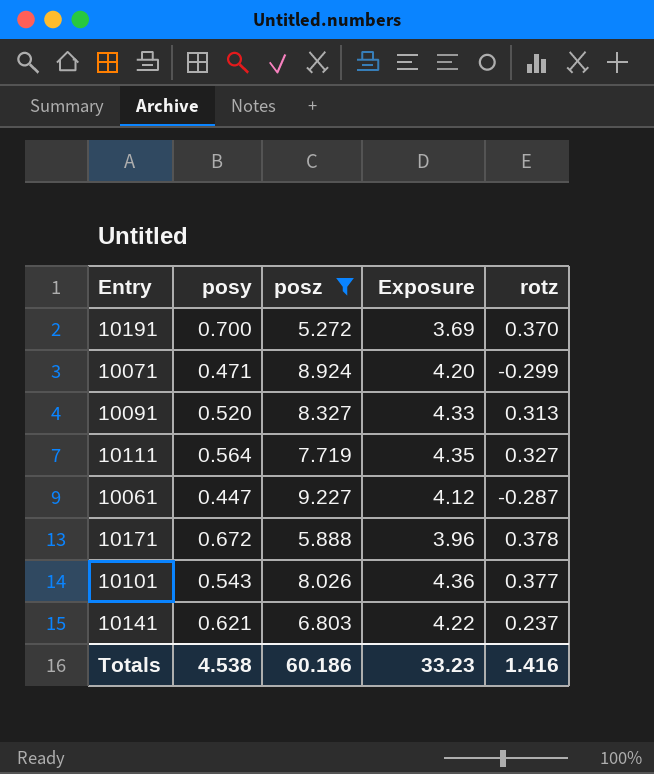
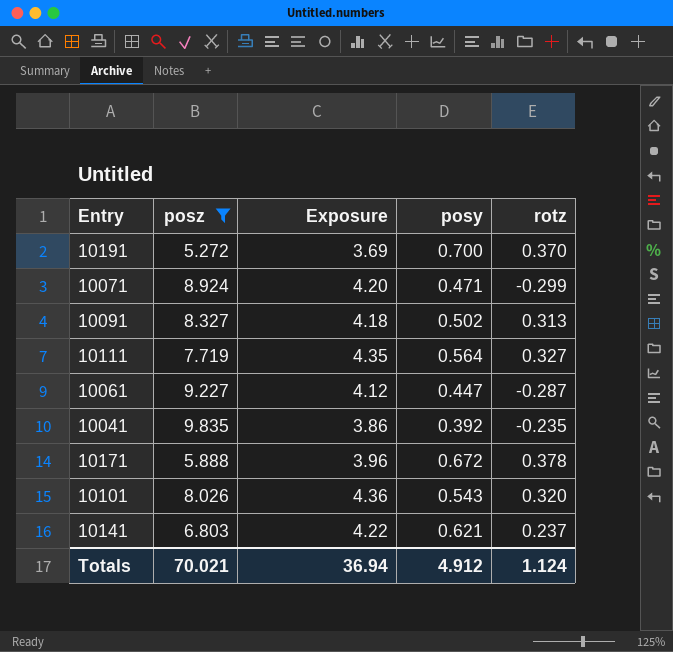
column posy | position: 2 -> 4
10091 | Exposure: 4.33 -> 4.18
10091 | posy: 0.520 -> 0.502
row 10041: none -> 9.835 | 3.86 | 0.392 | -0.235
10101 | rotz: 0.377 -> 0.320
Totals | posz: 60.186 -> 70.021
Totals | Exposure: 33.23 -> 36.94
Totals | posy: 4.538 -> 4.912
Totals | rotz: 1.416 -> 1.124

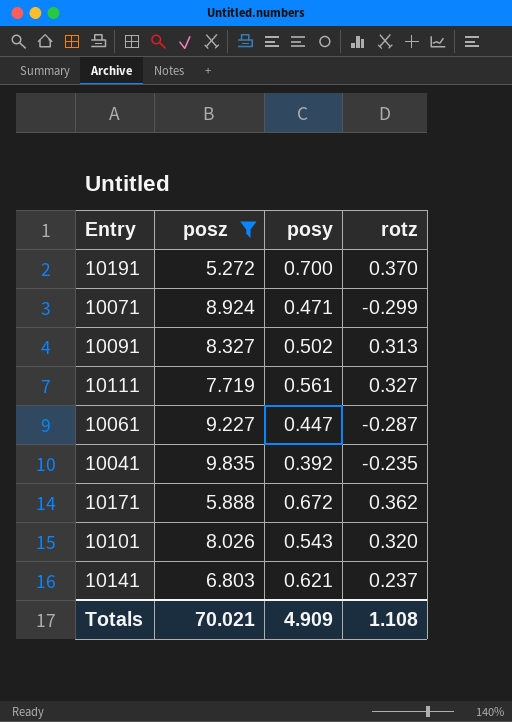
column Exposure | formula: [posz] * [posy] -> none
10111 | posy: 0.564 -> 0.561
10171 | rotz: 0.378 -> 0.362
Totals | posy: 4.912 -> 4.909
Totals | rotz: 1.124 -> 1.108

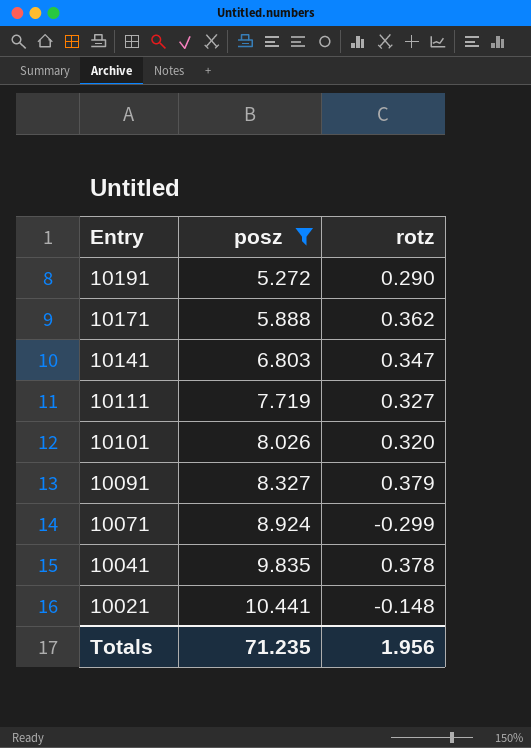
row order: none -> Entry descending
column posy | position: 3 -> none
row 10061: 9.227 | 0.447 | -0.287 -> none
10191 | rotz: 0.370 -> 0.290
10141 | rotz: 0.237 -> 0.347
10091 | rotz: 0.313 -> 0.379
10041 | rotz: -0.235 -> 0.378
row 10021: none -> 10.441 | -0.148
Totals | posz: 70.021 -> 71.235
Totals | rotz: 1.108 -> 1.956

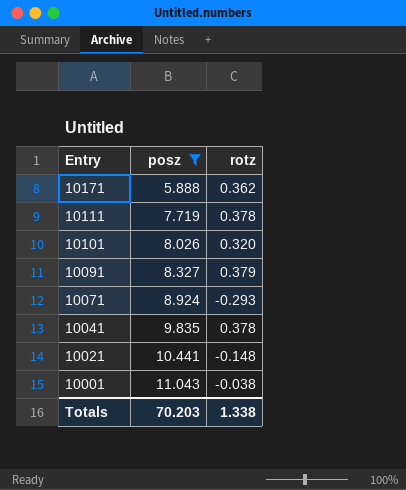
row 10191: 5.272 | 0.290 -> none
row 10141: 6.803 | 0.347 -> none
10111 | rotz: 0.327 -> 0.378
10071 | rotz: -0.299 -> -0.293
row 10001: none -> 11.043 | -0.038
Totals | posz: 71.235 -> 70.203
Totals | rotz: 1.956 -> 1.338

